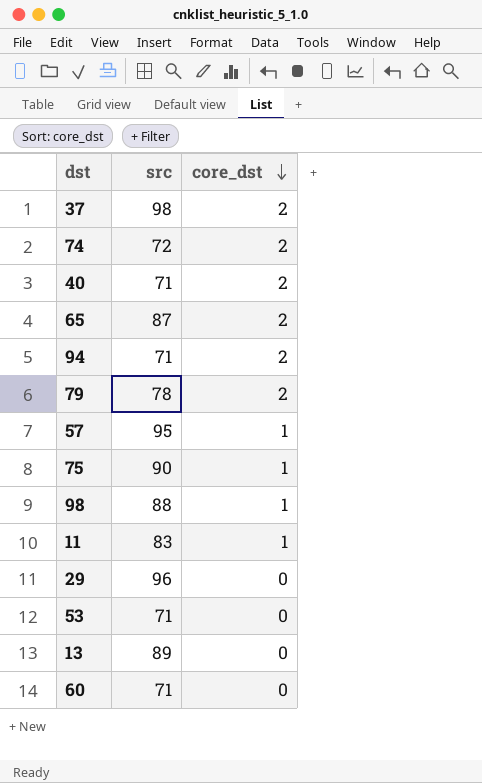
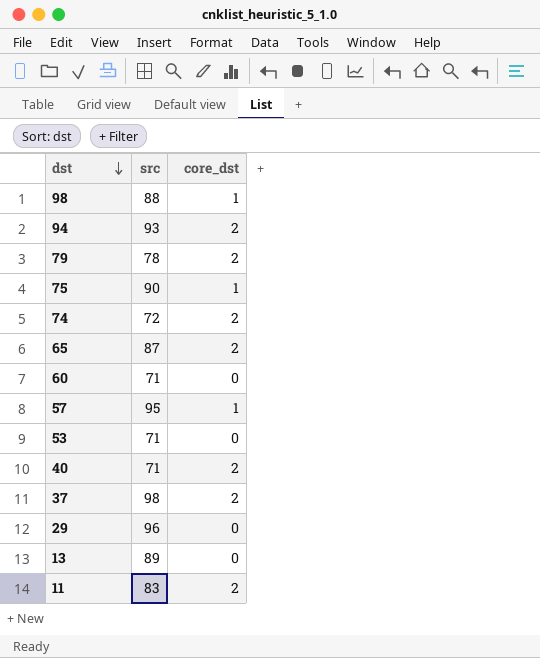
row order: core_dst descending -> dst descending
94 | src: 71 -> 93
11 | core_dst: 1 -> 2

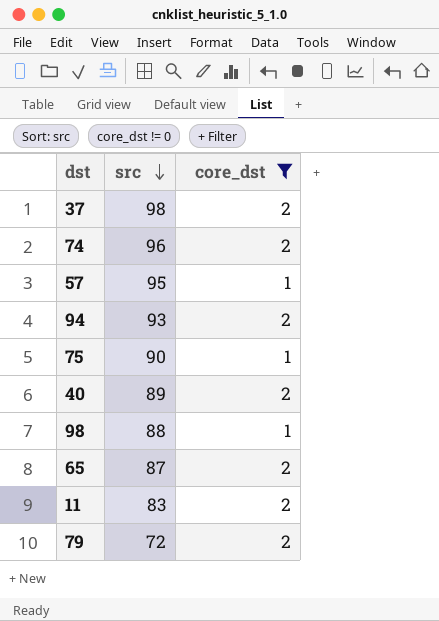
filter: none -> core_dst != 0
row order: dst descending -> src descending
74 | src: 72 -> 96
40 | src: 71 -> 89
79 | src: 78 -> 72

